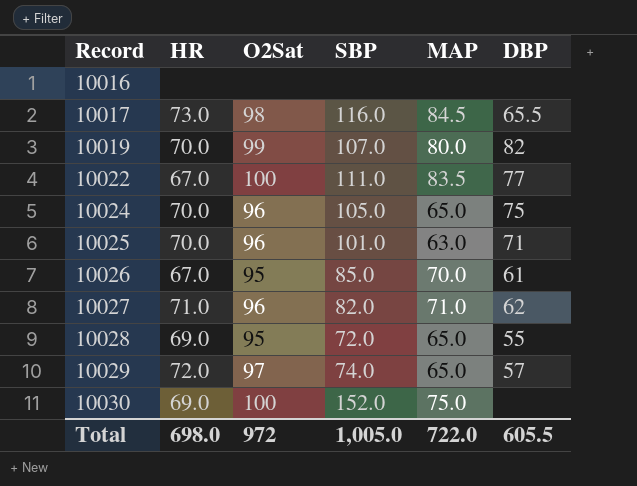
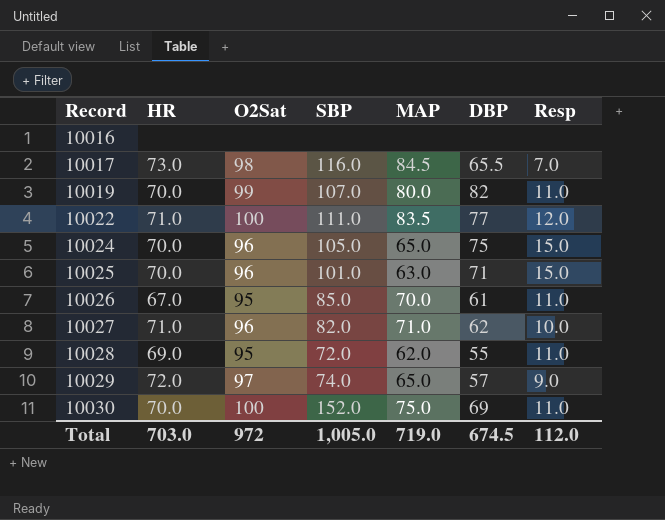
column Resp | position: none -> 7
10022 | HR: 67.0 -> 71.0
10028 | MAP: 65.0 -> 62.0
10030 | HR: 69.0 -> 70.0
10030 | DBP: none -> 69
Total | HR: 698.0 -> 703.0
Total | MAP: 722.0 -> 719.0
Total | DBP: 605.5 -> 674.5

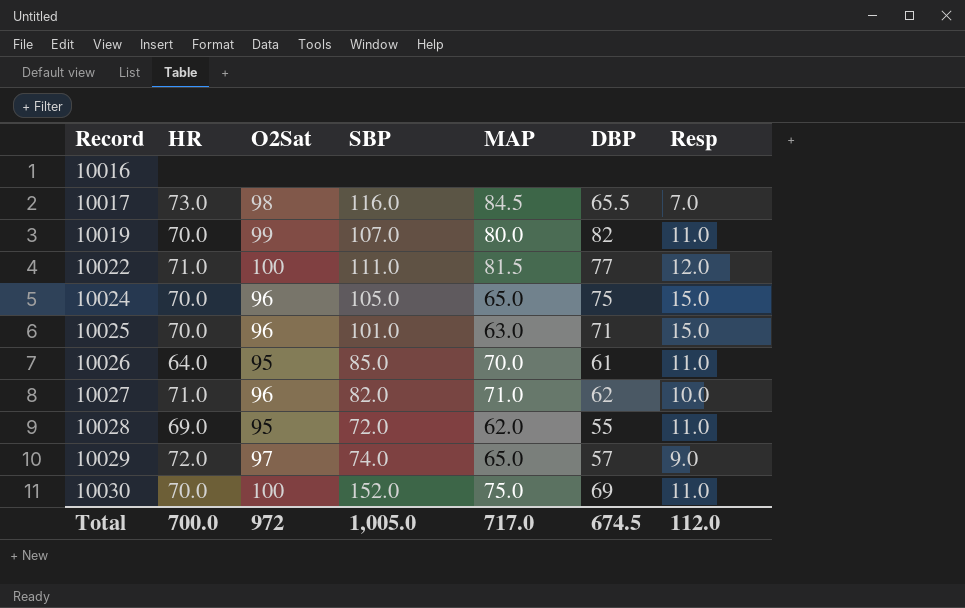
10022 | MAP: 83.5 -> 81.5
10026 | HR: 67.0 -> 64.0
Total | HR: 703.0 -> 700.0
Total | MAP: 719.0 -> 717.0

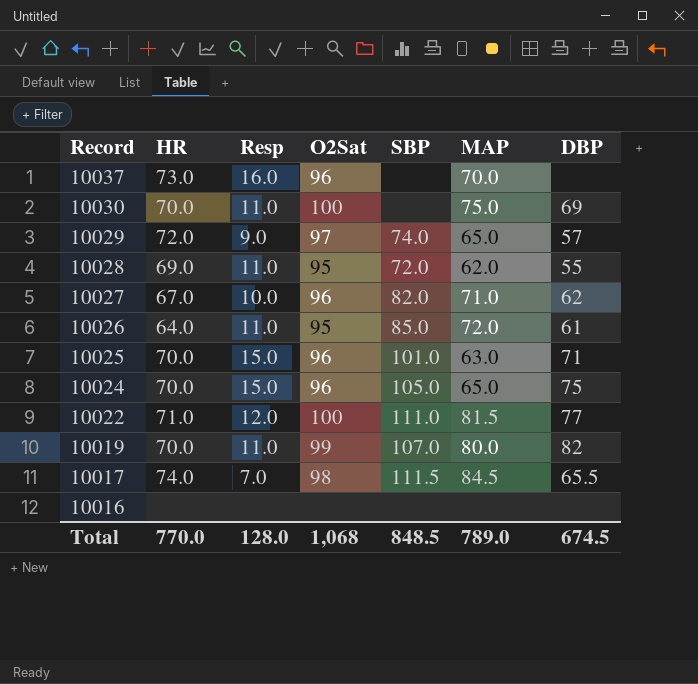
row order: Record ascending -> Record descending
column Resp | position: 7 -> 3
row 10037: none -> 73.0 | 16.0 | 96 | none | 70.0 | none
10030 | SBP: 152.0 -> none
10027 | HR: 71.0 -> 67.0
10026 | MAP: 70.0 -> 72.0
10017 | HR: 73.0 -> 74.0
10017 | SBP: 116.0 -> 111.5
Total | HR: 700.0 -> 770.0
Total | Resp: 112.0 -> 128.0
Total | O2Sat: 972 -> 1,068
Total | SBP: 1,005.0 -> 848.5
Total | MAP: 717.0 -> 789.0

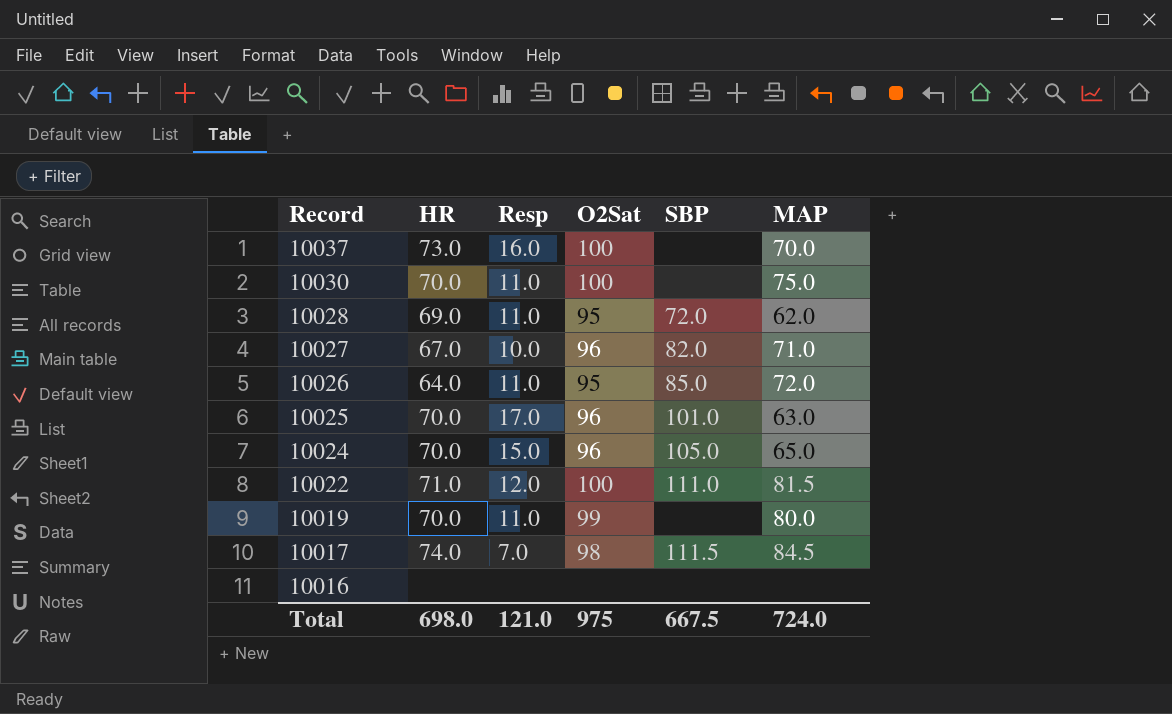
column DBP | position: 7 -> none
row 10029: 72.0 | 9.0 | 97 | 74.0 | 65.0 | 57 -> none
10037 | O2Sat: 96 -> 100
10025 | Resp: 15.0 -> 17.0
10019 | SBP: 107.0 -> none
Total | HR: 770.0 -> 698.0
Total | Resp: 128.0 -> 121.0
Total | O2Sat: 1,068 -> 975
Total | SBP: 848.5 -> 667.5
Total | MAP: 789.0 -> 724.0

